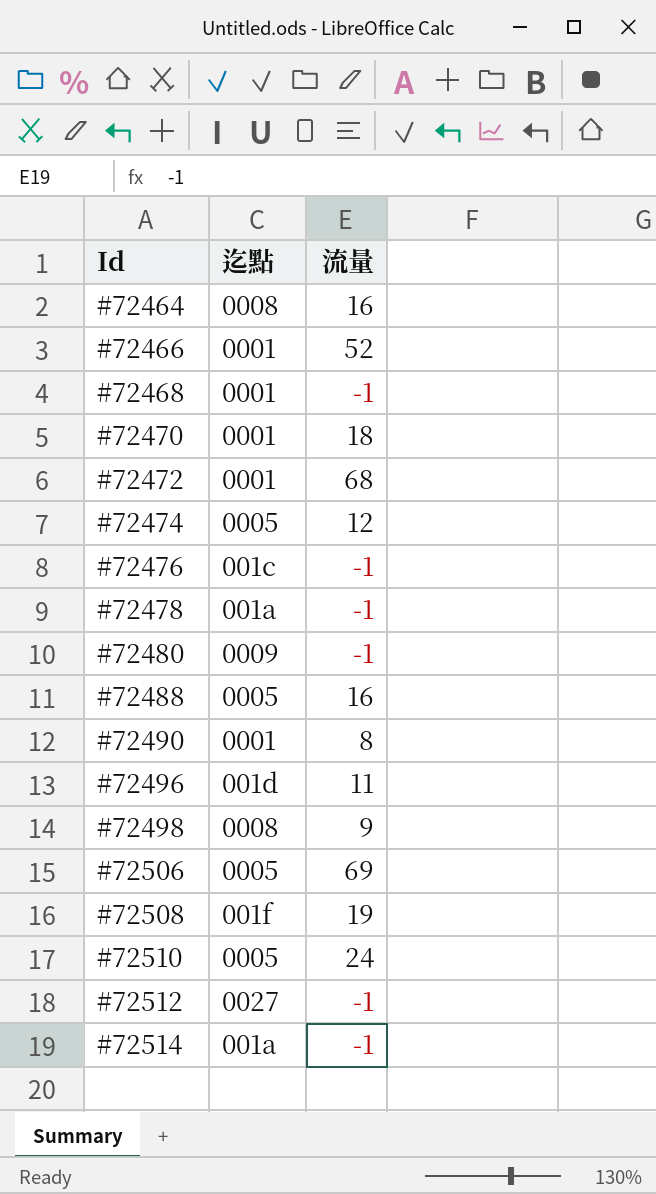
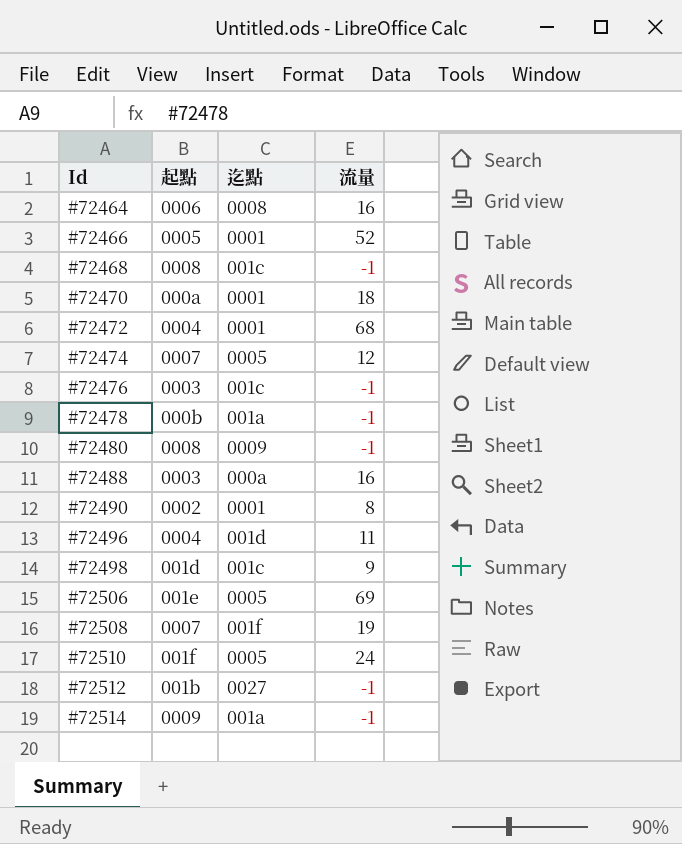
column 起點 | position: none -> 2
#72468 | 迄點: 0001 -> 001c
#72488 | 迄點: 0005 -> 000a
#72498 | 迄點: 0008 -> 001c

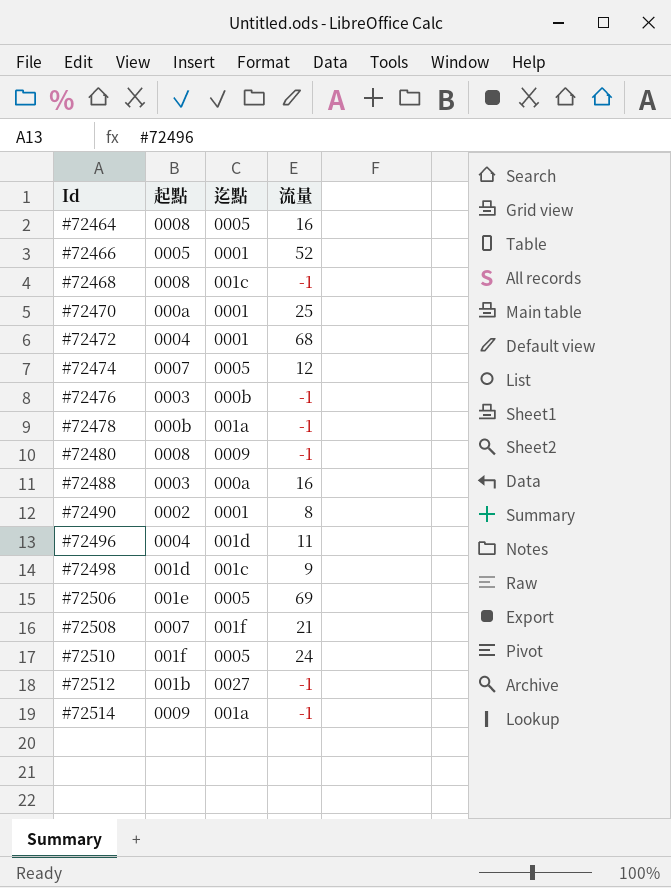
#72464 | 起點: 0006 -> 0008
#72464 | 迄點: 0008 -> 0005
#72470 | 流量: 18 -> 25
#72476 | 迄點: 001c -> 000b
#72508 | 流量: 19 -> 21

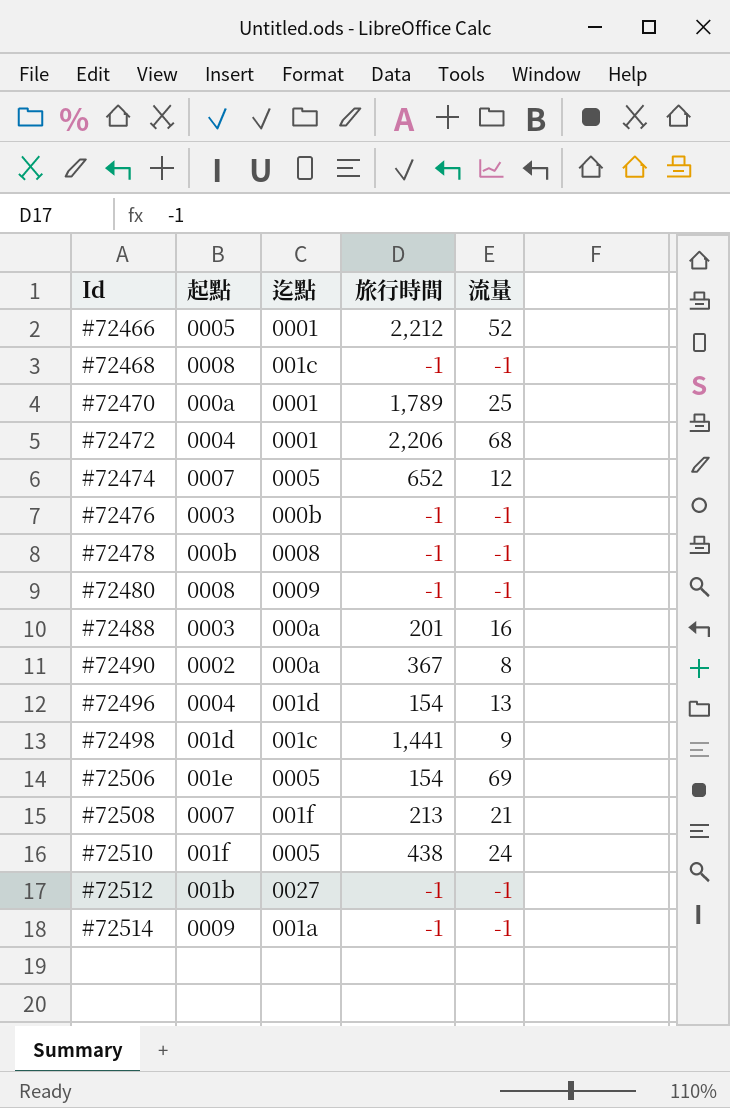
column 旅行時間 | position: none -> 4
row #72464: 0008 | 0005 | 16 -> none
#72478 | 迄點: 001a -> 0008
#72490 | 迄點: 0001 -> 000a
#72496 | 流量: 11 -> 13

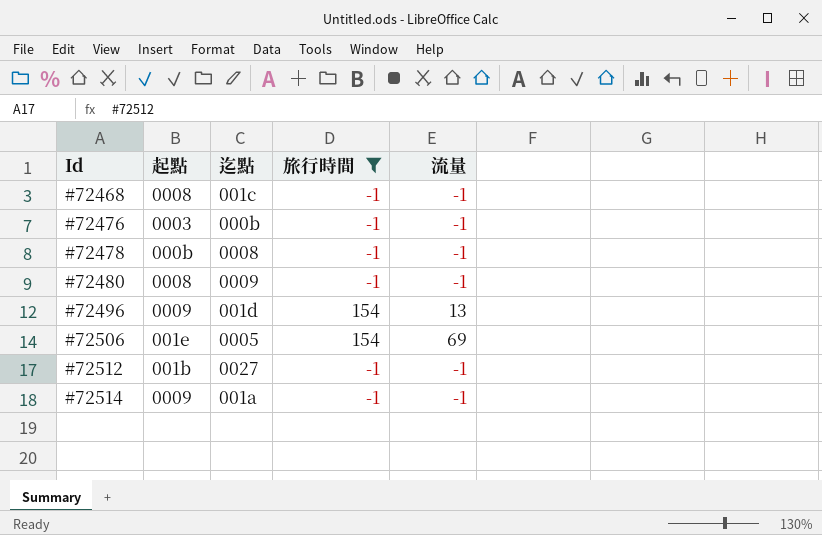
filter: none -> 旅行時間 <= 154
#72496 | 起點: 0004 -> 0009

